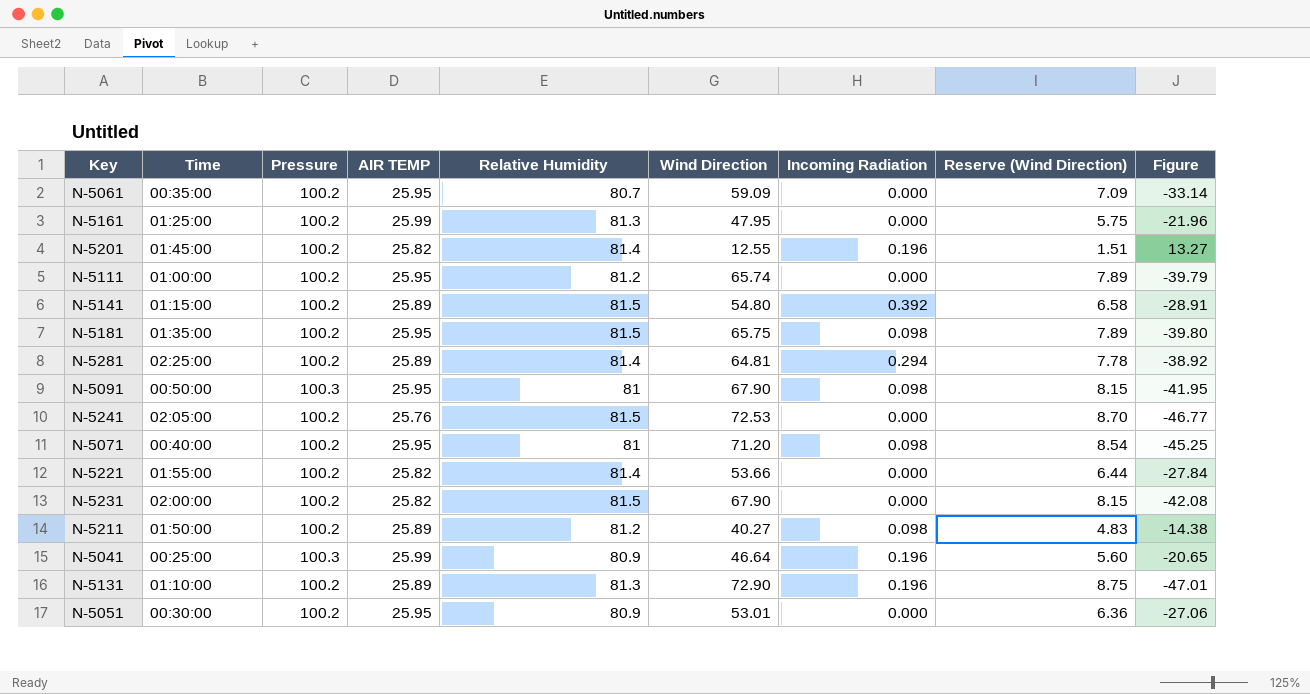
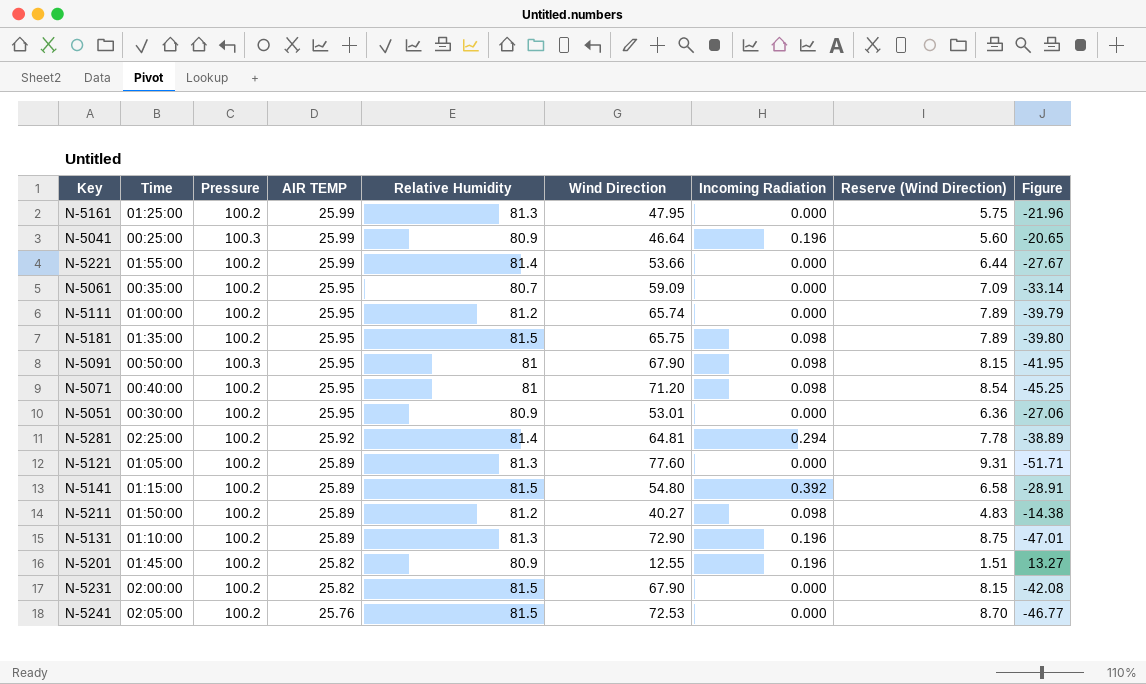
row order: none -> AIR TEMP descending
N-5221 | AIR TEMP: 25.82 -> 25.99
N-5221 | Figure: -27.84 -> -27.67
N-5281 | AIR TEMP: 25.89 -> 25.92
N-5281 | Figure: -38.92 -> -38.89
row N-5121: none -> 01:05:00 | 100.2 | 25.89 | 81.3 | 77.60 | 0.000 | 9.31 | -51.71
N-5201 | Relative Humidity: 81.4 -> 80.9

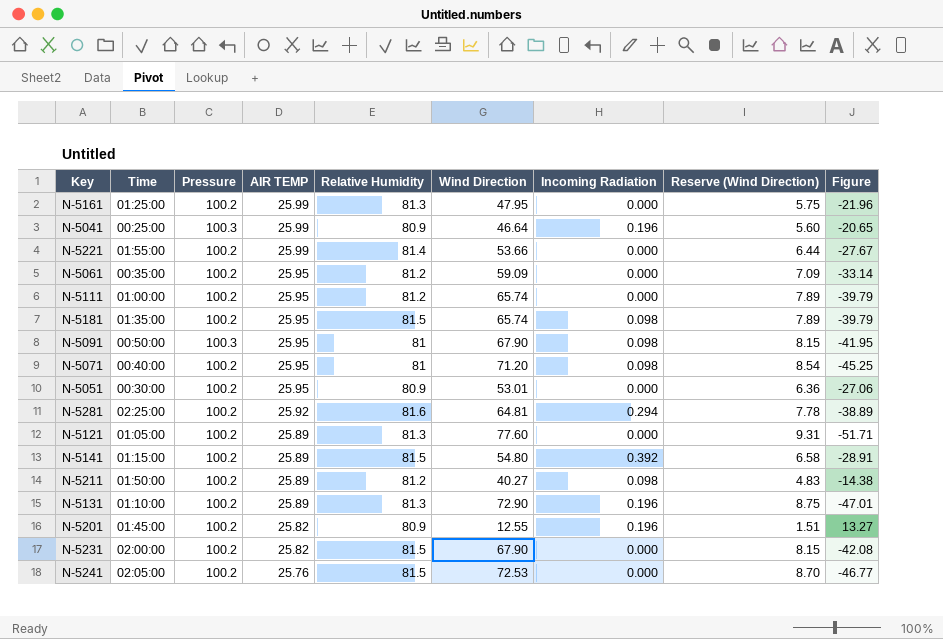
N-5061 | Relative Humidity: 80.7 -> 81.2
N-5181 | Wind Direction: 65.75 -> 65.74
N-5181 | Figure: -39.80 -> -39.79
N-5281 | Relative Humidity: 81.4 -> 81.6

